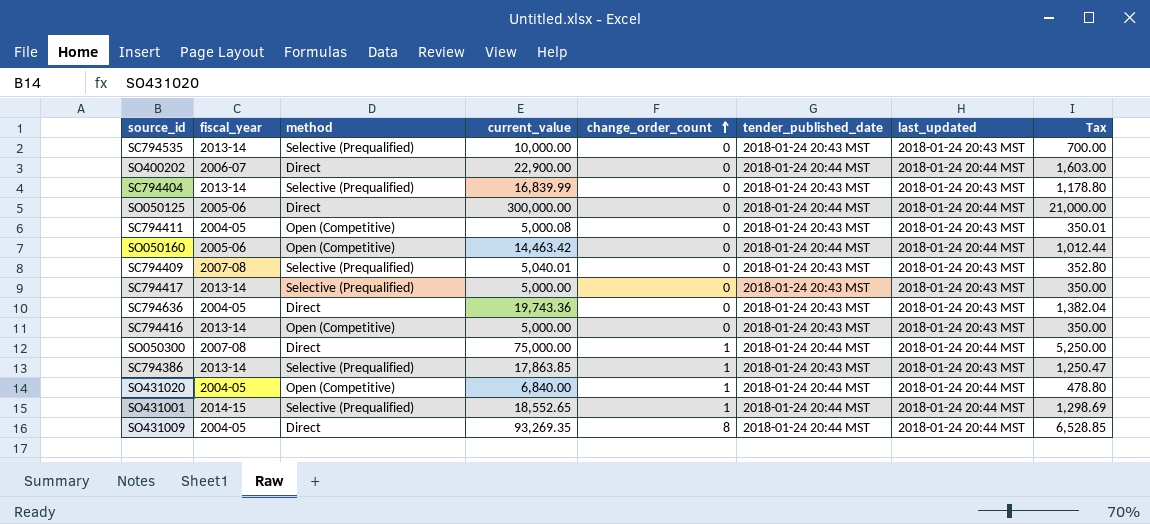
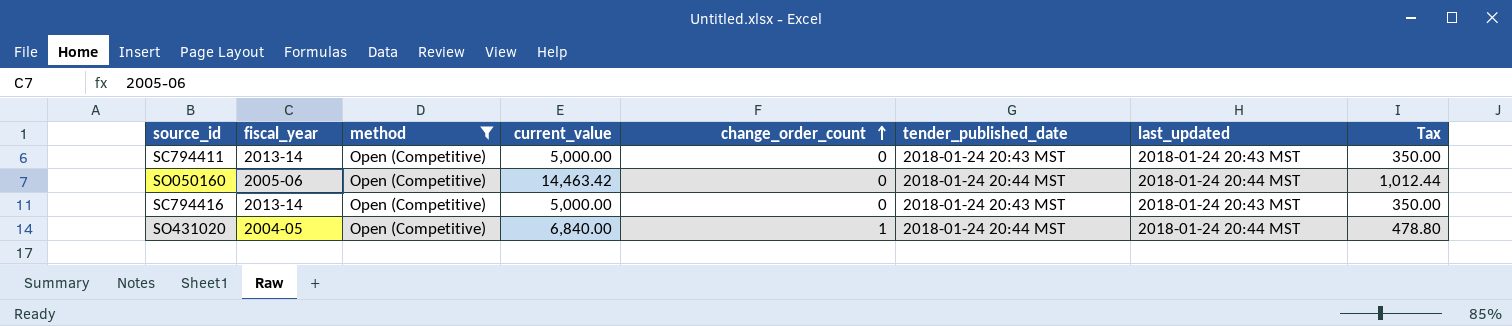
filter: none -> method = Open (Competitive)
SC794411 | fiscal_year: 2004-05 -> 2013-14
SC794411 | current_value: 5,000.08 -> 5,000.00
SC794411 | Tax: 350.01 -> 350.00

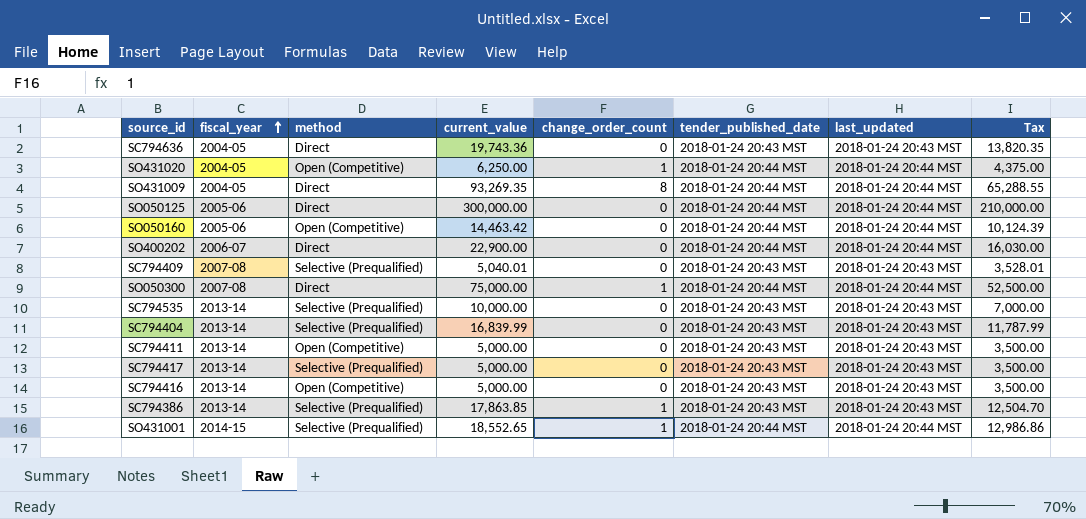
filter: method = Open (Competitive) -> none
row order: change_order_count ascending -> fiscal_year ascending
column Tax | formula: [current_value] * 0.07 -> [current_value] * 0.7
SO431020 | current_value: 6,840.00 -> 6,250.00

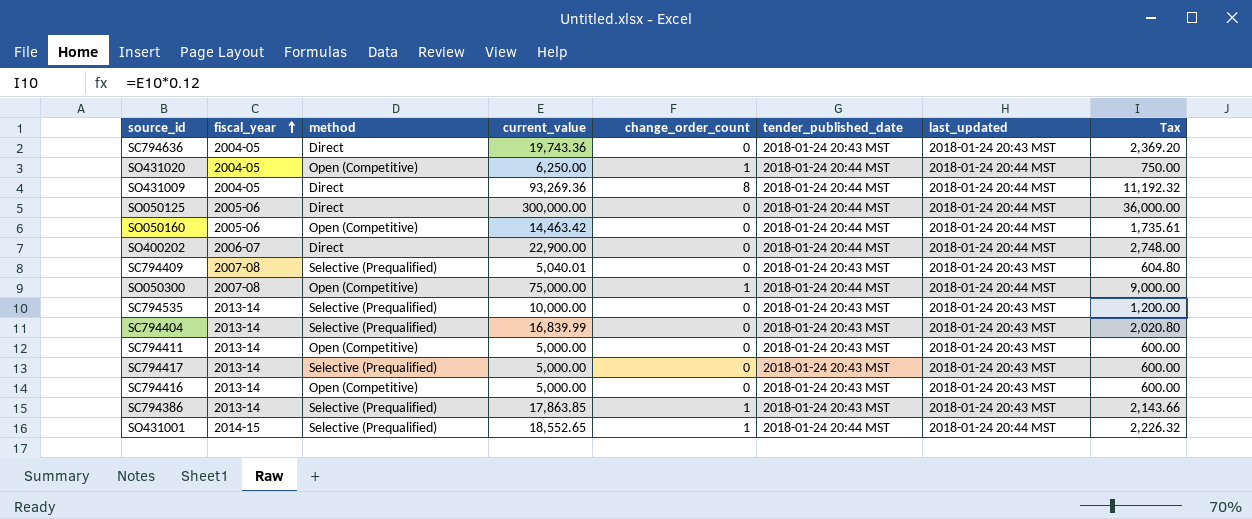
column Tax | formula: [current_value] * 0.7 -> [current_value] * 0.12
SO431009 | current_value: 93,269.35 -> 93,269.36
SO050300 | method: Direct -> Open (Competitive)

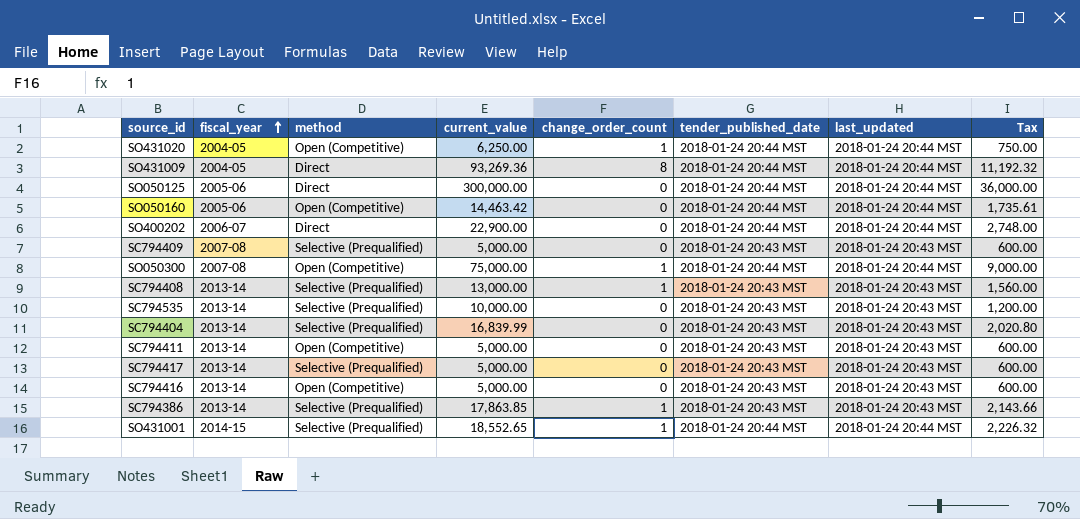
row SC794636: 2004-05 | Direct | 19,743.36 | 0 | 2018-01-24 20:43 MST | 2018-01-24 20:43 MST | 2,369.20 -> none
SC794409 | current_value: 5,040.01 -> 5,000.00
SC794409 | Tax: 604.80 -> 600.00
row SC794408: none -> 2013-14 | Selective (Prequalified) | 13,000.00 | 1 | 2018-01-24 20:43 MST | 2018-01-24 20:43 MST | 1,560.00

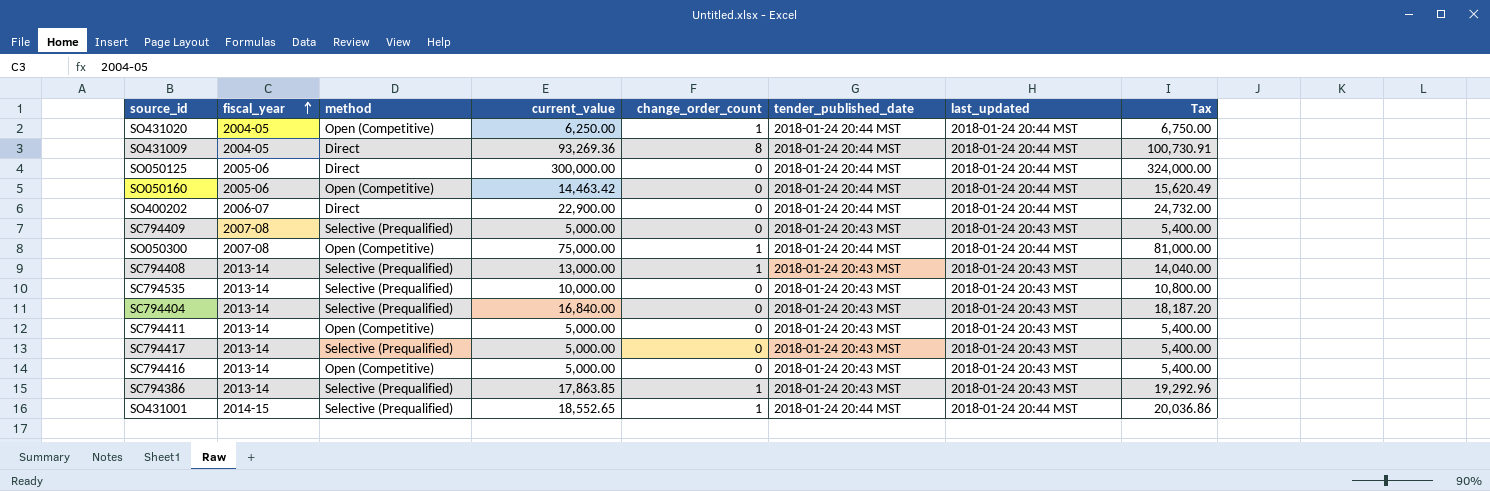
column Tax | formula: [current_value] * 0.12 -> [current_value] * 1.08
SC794404 | current_value: 16,839.99 -> 16,840.00

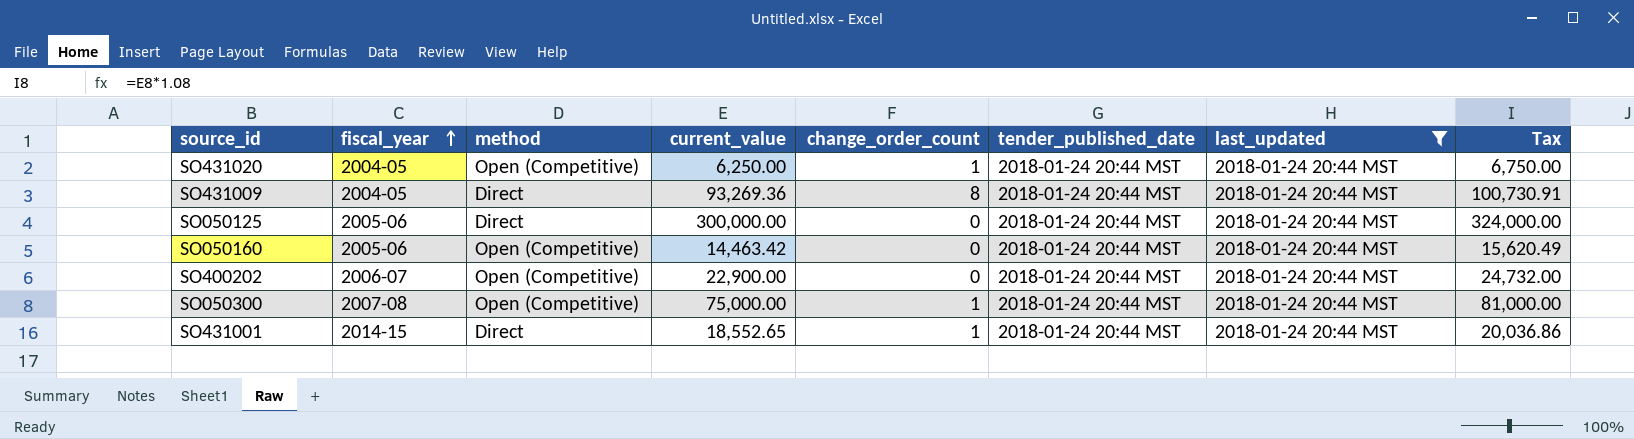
filter: none -> last_updated = 2018-01-24 20:44 MST
SO400202 | method: Direct -> Open (Competitive)
SO431001 | method: Selective (Prequalified) -> Direct

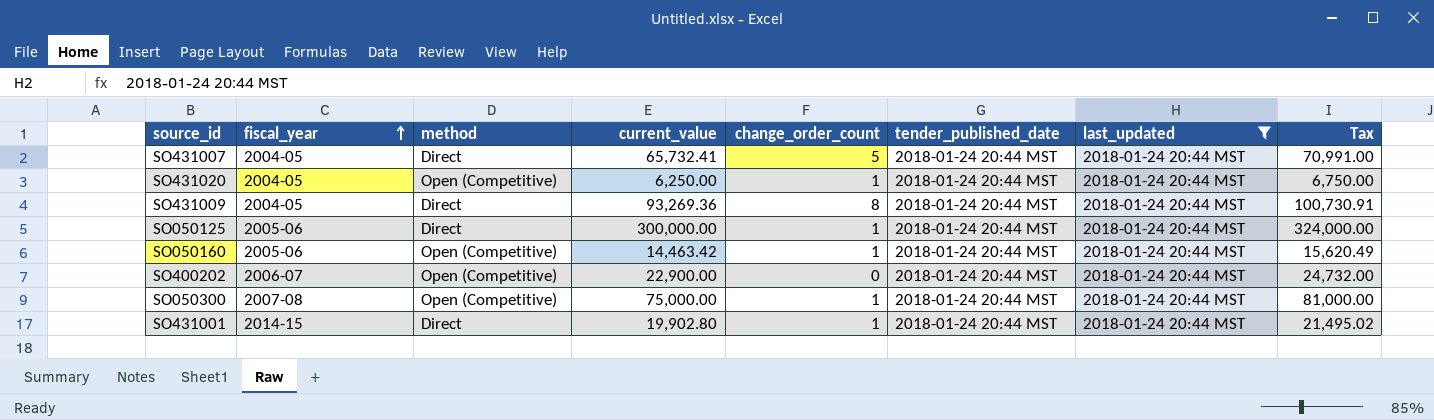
row SO431007: none -> 2004-05 | Direct | 65,732.41 | 5 | 2018-01-24 20:44 MST | 2018-01-24 20:44 MST | 70,991.00
SO050125 | change_order_count: 0 -> 1
SO050160 | change_order_count: 0 -> 1
SO431001 | current_value: 18,552.65 -> 19,902.80
SO431001 | Tax: 20,036.86 -> 21,495.02

